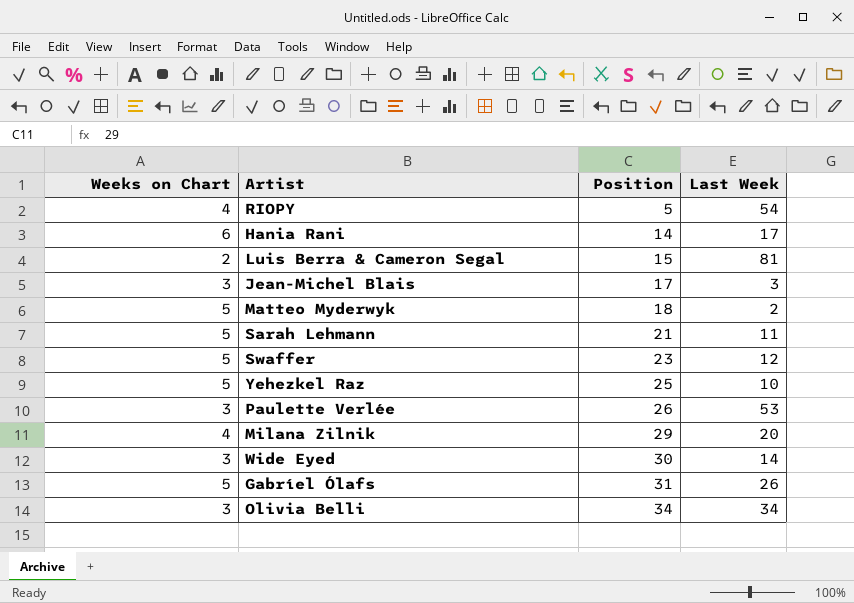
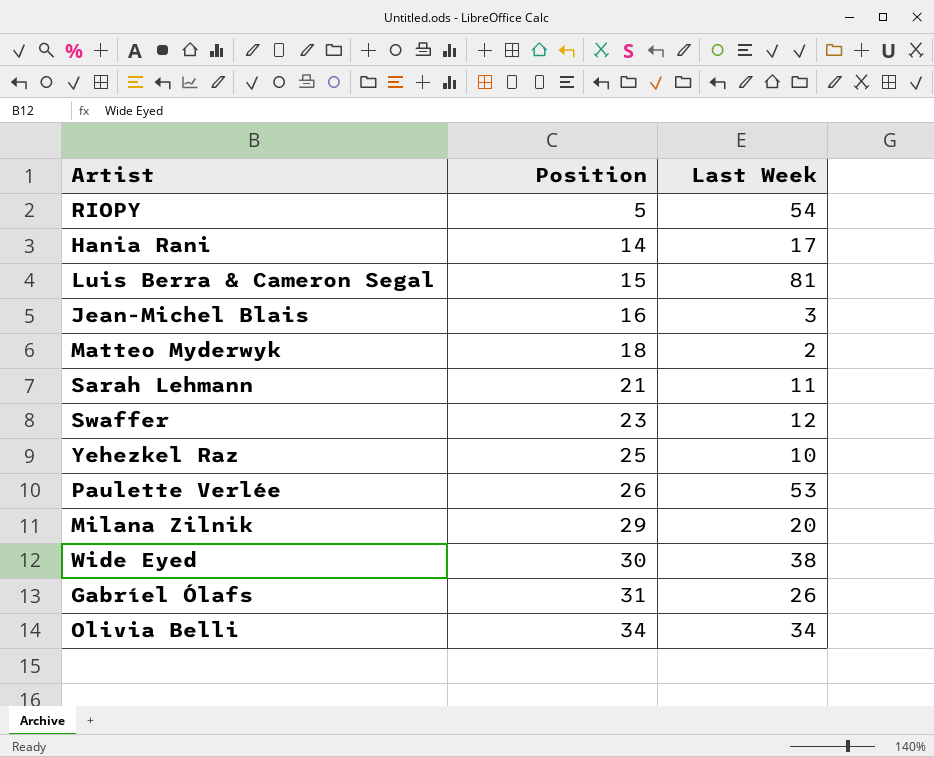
column Weeks on Chart | position: 1 -> none
Jean-Michel Blais | Position: 17 -> 16
Wide Eyed | Last Week: 14 -> 38

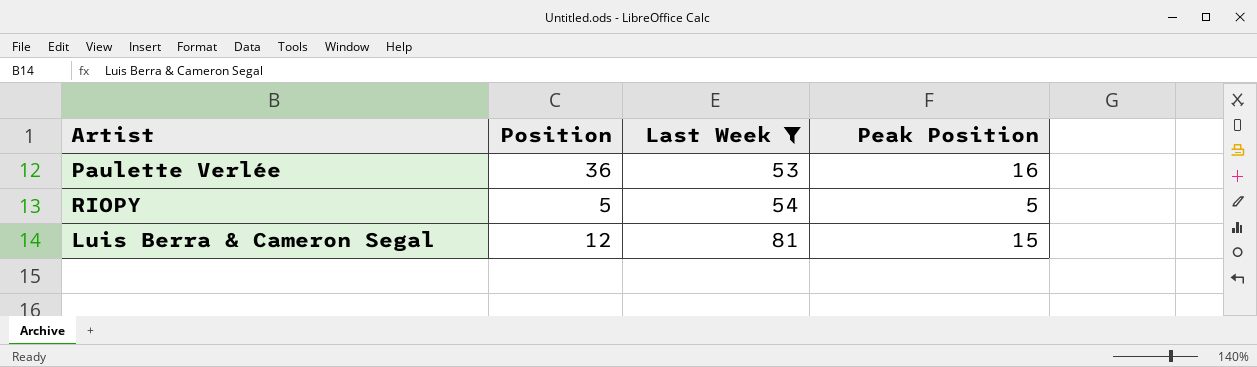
filter: none -> Last Week >= 53
row order: Position ascending -> Last Week ascending
column Peak Position | position: none -> 4
Paulette Verlée | Position: 26 -> 36
Luis Berra & Cameron Segal | Position: 15 -> 12

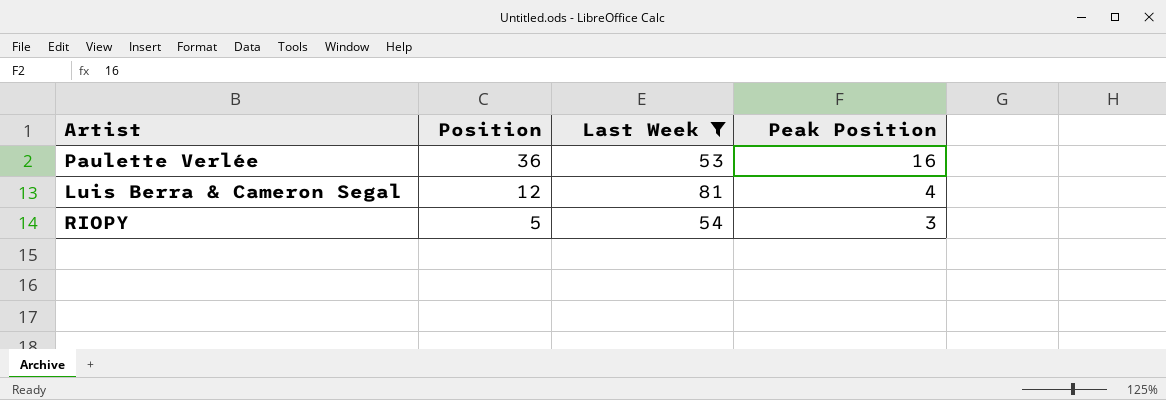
row order: Last Week ascending -> Position descending
Luis Berra & Cameron Segal | Peak Position: 15 -> 4
RIOPY | Peak Position: 5 -> 3

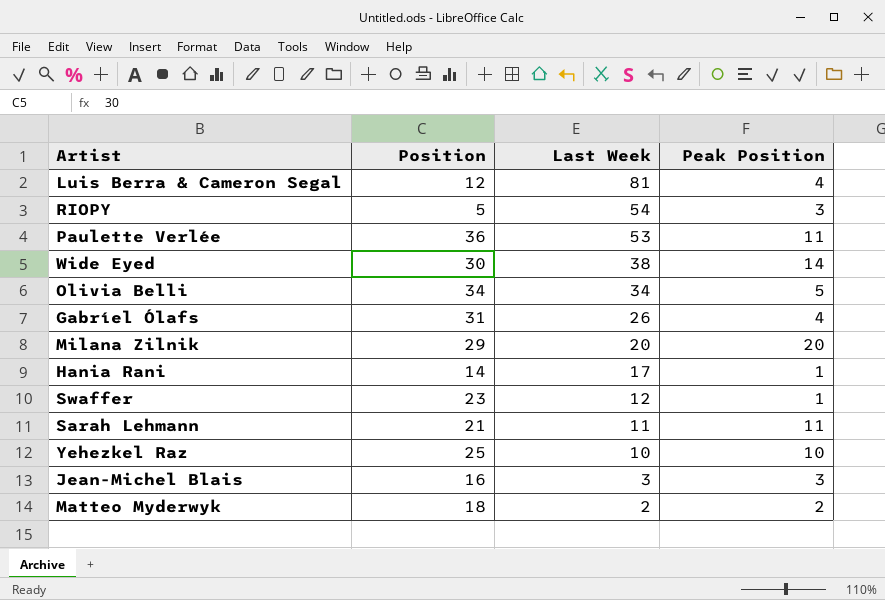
filter: Last Week >= 53 -> none
row order: Position descending -> Last Week descending
Paulette Verlée | Peak Position: 16 -> 11

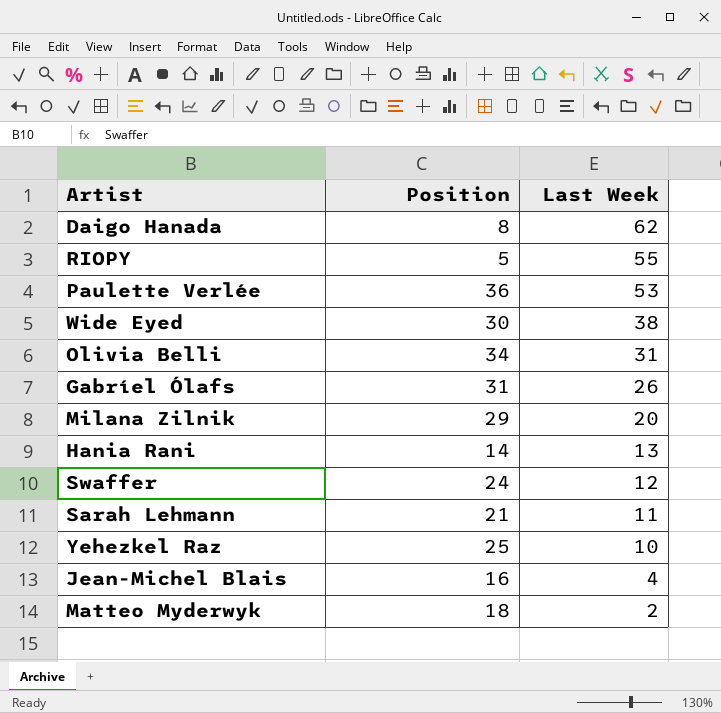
column Peak Position | position: 4 -> none
row Luis Berra & Cameron Segal: 12 | 81 | 4 -> none
row Daigo Hanada: none -> 8 | 62
RIOPY | Last Week: 54 -> 55
Olivia Belli | Last Week: 34 -> 31
Hania Rani | Last Week: 17 -> 13
Swaffer | Position: 23 -> 24
Jean-Michel Blais | Last Week: 3 -> 4

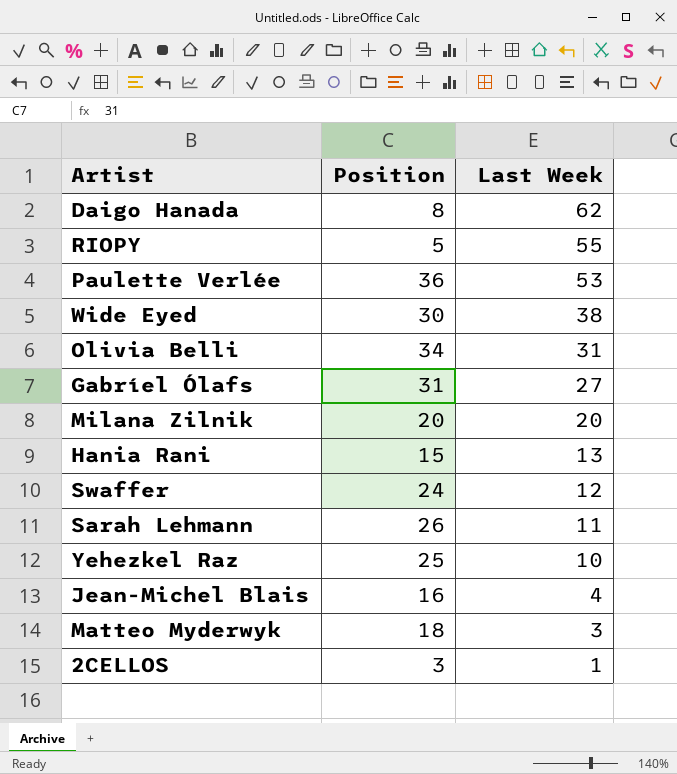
Gabríel Ólafs | Last Week: 26 -> 27
Milana Zilnik | Position: 29 -> 20
Hania Rani | Position: 14 -> 15
Sarah Lehmann | Position: 21 -> 26
Matteo Myderwyk | Last Week: 2 -> 3
row 2CELLOS: none -> 3 | 1

